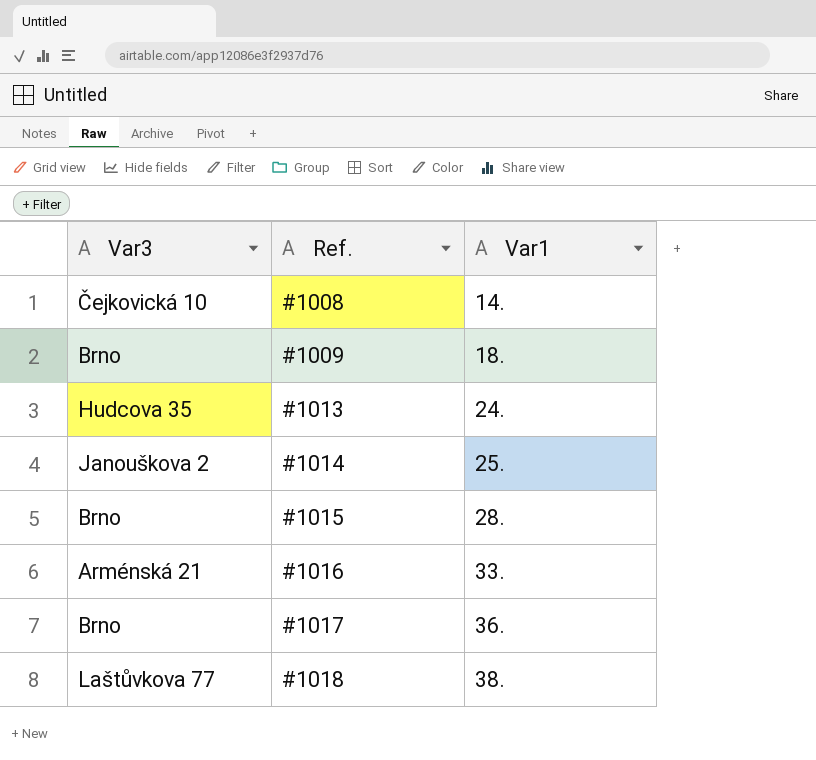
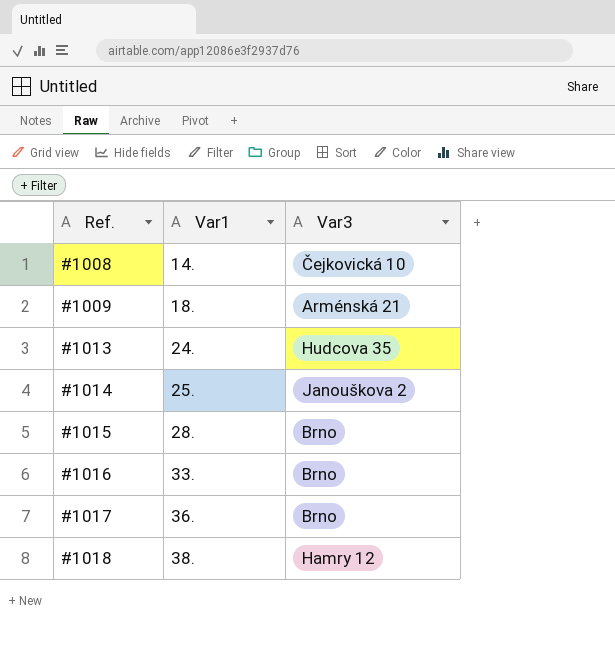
column Var3 | position: 1 -> 3
#1009 | Var3: Brno -> Arménská 21
#1016 | Var3: Arménská 21 -> Brno
#1018 | Var3: Laštůvkova 77 -> Hamry 12

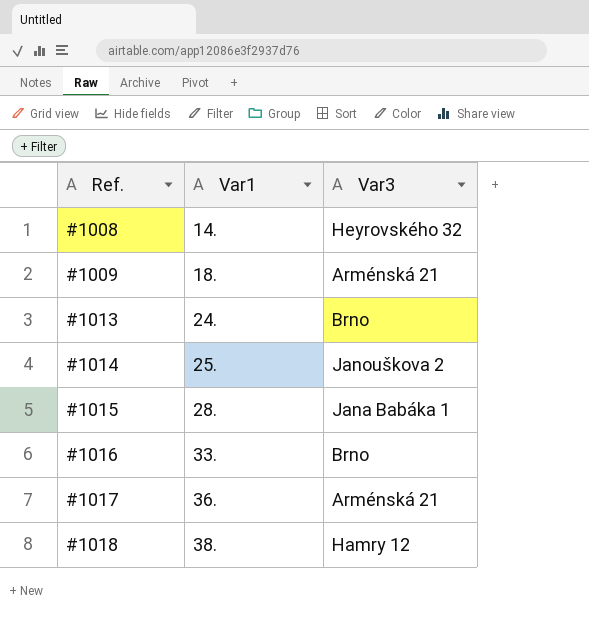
#1008 | Var3: Čejkovická 10 -> Heyrovského 32
#1013 | Var3: Hudcova 35 -> Brno
#1015 | Var3: Brno -> Jana Babáka 1
#1017 | Var3: Brno -> Arménská 21

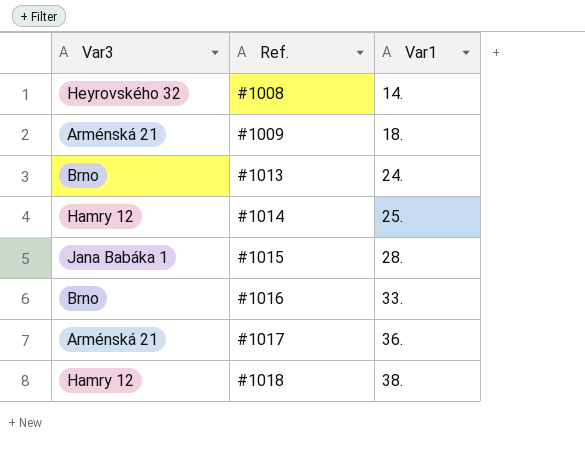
column Var3 | position: 3 -> 1
#1014 | Var3: Janouškova 2 -> Hamry 12

